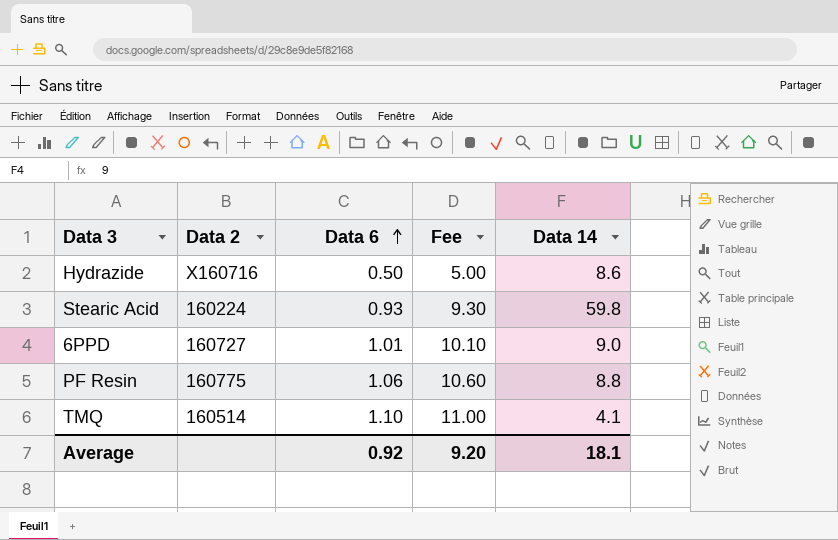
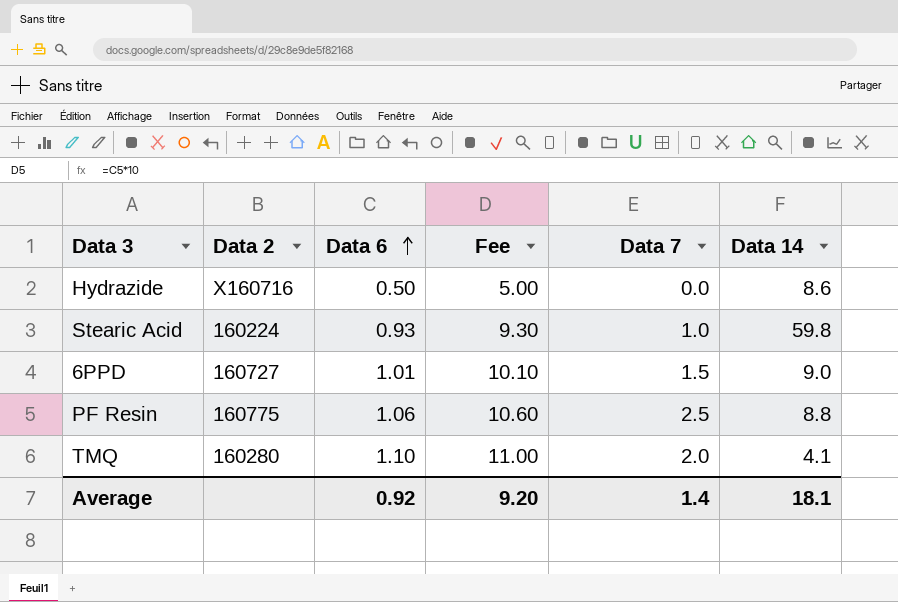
column Data 7 | position: none -> 5
TMQ | Data 2: 160514 -> 160280

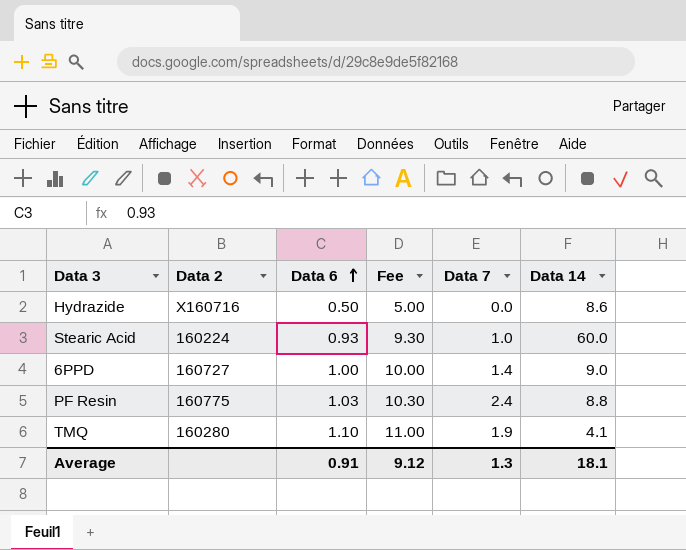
Stearic Acid | Data 14: 59.8 -> 60.0
6PPD | Data 6: 1.01 -> 1.00
6PPD | Fee: 10.10 -> 10.00
6PPD | Data 7: 1.5 -> 1.4
PF Resin | Data 6: 1.06 -> 1.03
PF Resin | Fee: 10.60 -> 10.30
PF Resin | Data 7: 2.5 -> 2.4
TMQ | Data 7: 2.0 -> 1.9
Average | Data 6: 0.92 -> 0.91
Average | Fee: 9.20 -> 9.12
Average | Data 7: 1.4 -> 1.3

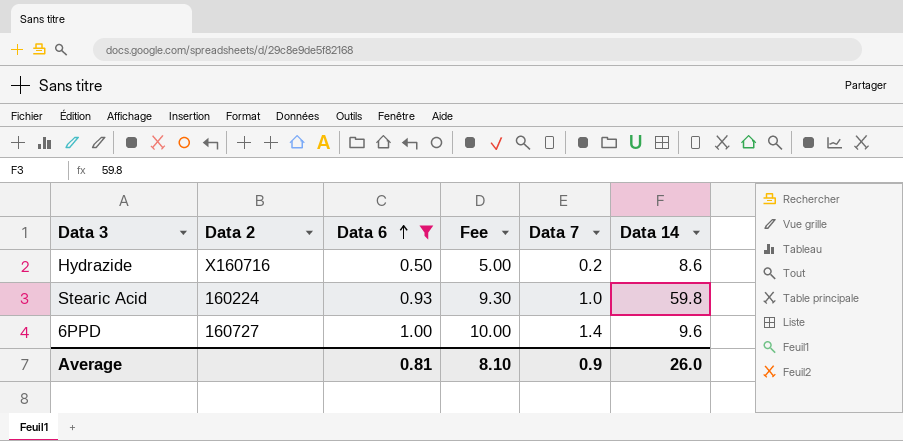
filter: none -> Data 6 <= 1.00
Hydrazide | Data 7: 0.0 -> 0.2
Stearic Acid | Data 14: 60.0 -> 59.8
6PPD | Data 14: 9.0 -> 9.6
Average | Data 6: 0.91 -> 0.81
Average | Fee: 9.12 -> 8.10
Average | Data 7: 1.3 -> 0.9
Average | Data 14: 18.1 -> 26.0

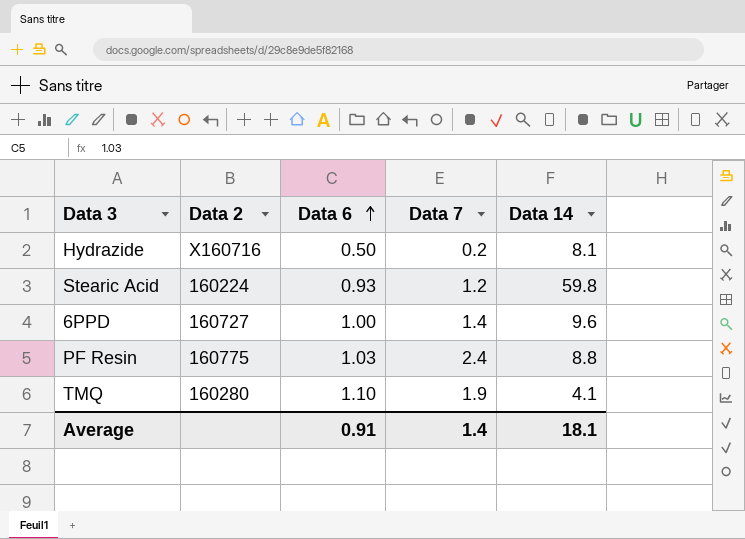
filter: Data 6 <= 1.00 -> none
column Fee | formula: [Data 6] * 10 -> none
Hydrazide | Data 14: 8.6 -> 8.1
Stearic Acid | Data 7: 1.0 -> 1.2
Average | Data 6: 0.81 -> 0.91
Average | Data 7: 0.9 -> 1.4
Average | Data 14: 26.0 -> 18.1

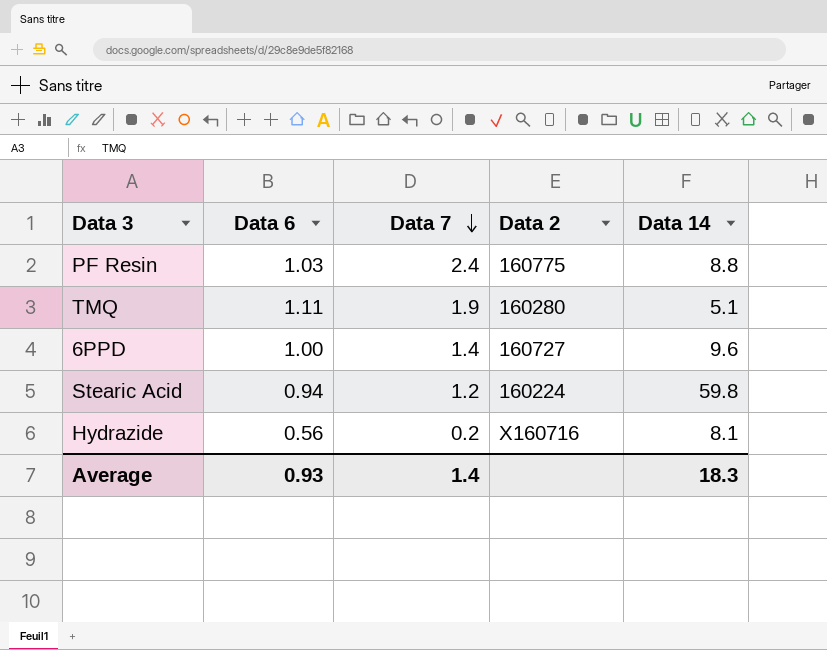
row order: Data 6 ascending -> Data 7 descending
column Data 2 | position: 2 -> 4
TMQ | Data 6: 1.10 -> 1.11
TMQ | Data 14: 4.1 -> 5.1
Stearic Acid | Data 6: 0.93 -> 0.94
Hydrazide | Data 6: 0.50 -> 0.56
Average | Data 6: 0.91 -> 0.93
Average | Data 14: 18.1 -> 18.3

